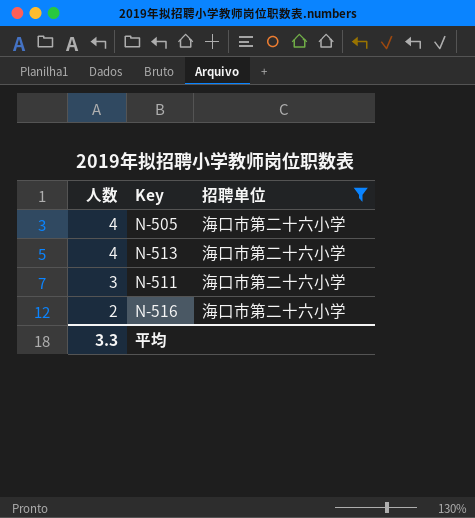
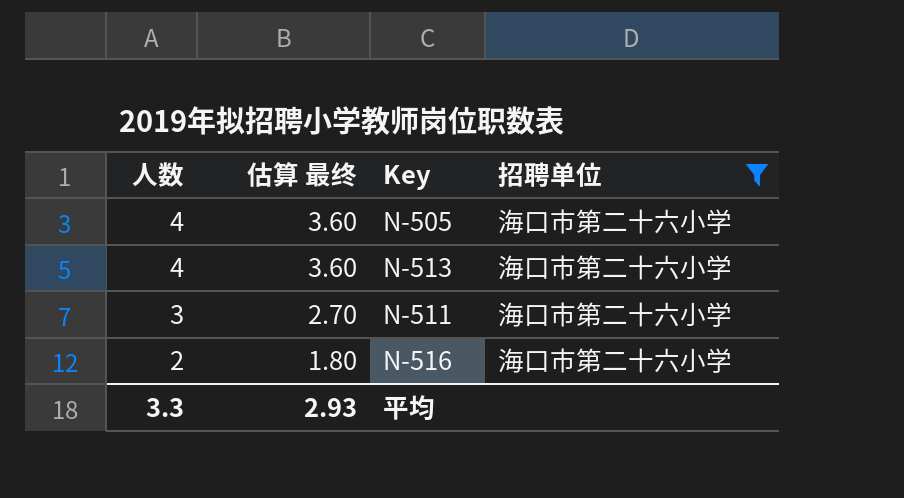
column 估算 最终 | formula: none -> [人数] * 0.9

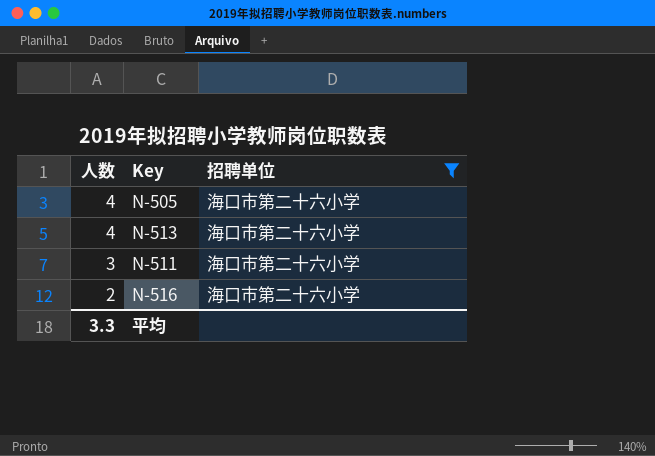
column 估算 最终 | formula: [人数] * 0.9 -> none

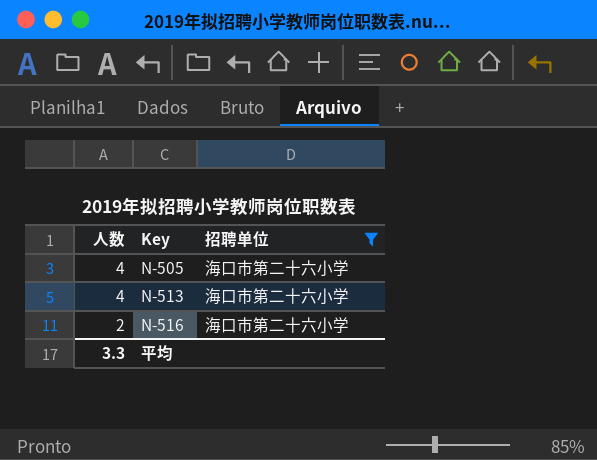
row N-511: 3 | 海口市第二十六小学 -> none

